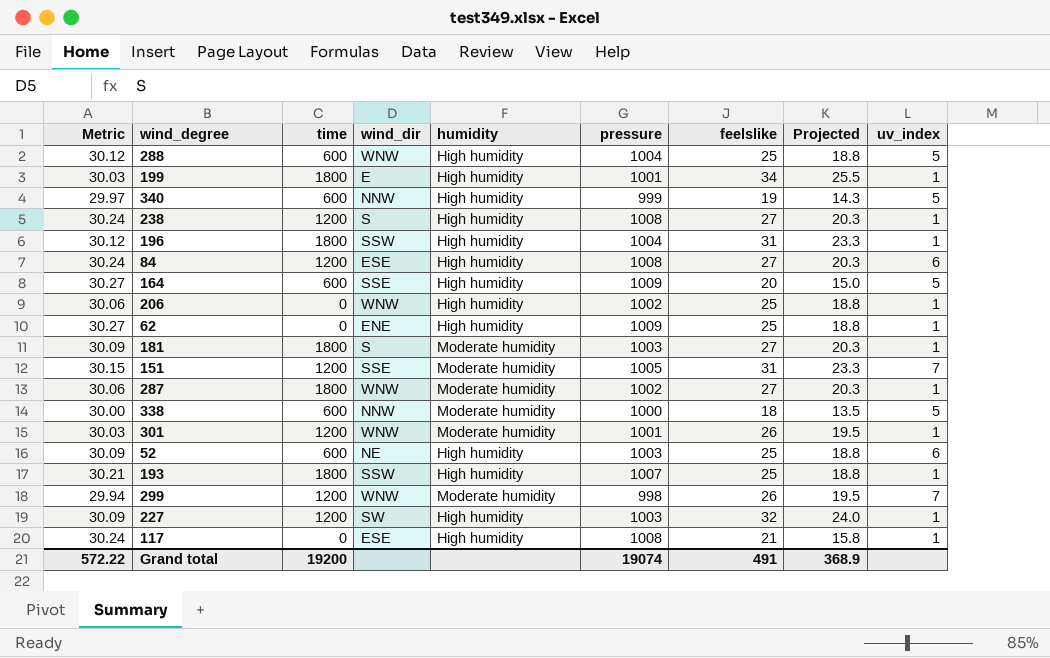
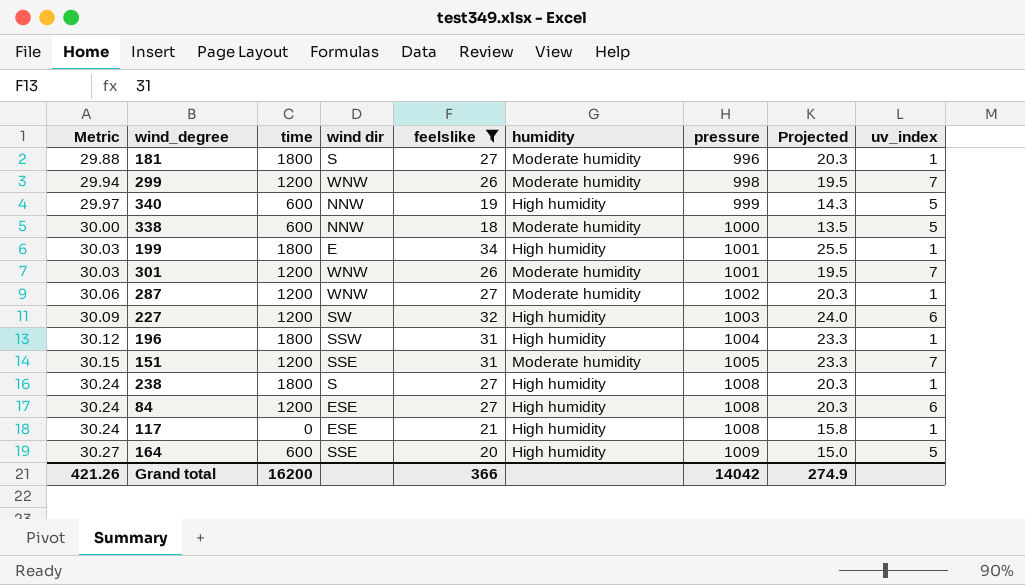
filter: none -> feelslike != 25
row order: none -> Metric ascending
column name: wind_dir -> wind dir
column feelslike | position: 7 -> 5
181 | Metric: 30.09 -> 29.88
181 | pressure: 1003 -> 996
301 | uv_index: 1 -> 7
287 | time: 1800 -> 1200
227 | uv_index: 1 -> 6
238 | time: 1200 -> 1800
Grand total | Metric: 572.22 -> 421.26
Grand total | time: 19200 -> 16200
Grand total | feelslike: 491 -> 366
Grand total | pressure: 19074 -> 14042
Grand total | Projected: 368.9 -> 274.9

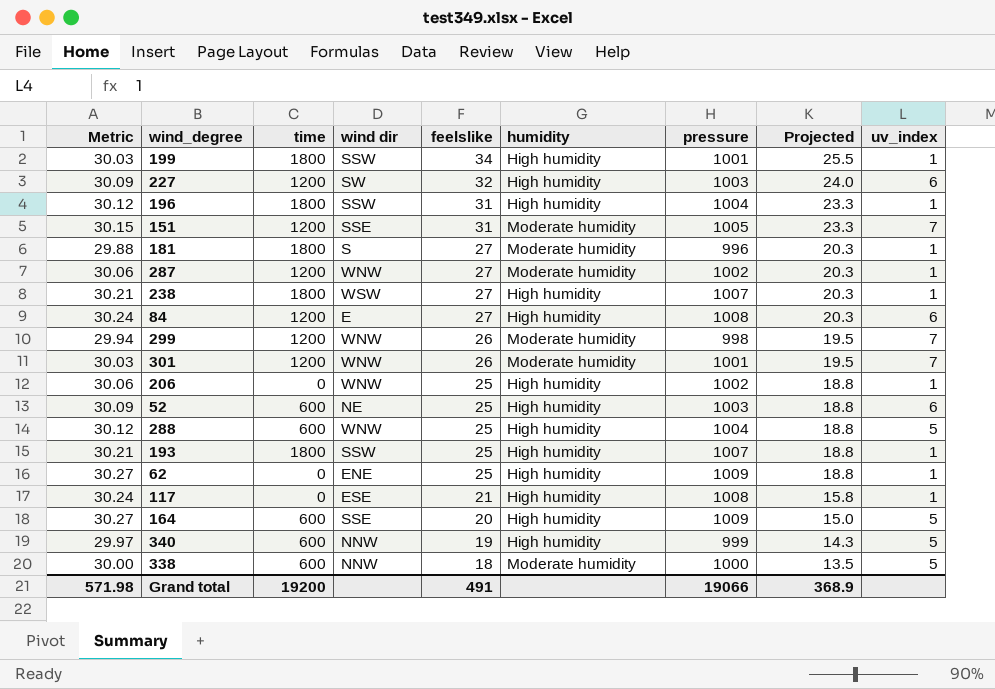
filter: feelslike != 25 -> none
row order: Metric ascending -> feelslike descending
199 | wind dir: E -> SSW
238 | Metric: 30.24 -> 30.21
238 | wind dir: S -> WSW
238 | pressure: 1008 -> 1007
84 | wind dir: ESE -> E
Grand total | Metric: 421.26 -> 571.98
Grand total | time: 16200 -> 19200
Grand total | feelslike: 366 -> 491
Grand total | pressure: 14042 -> 19066
Grand total | Projected: 274.9 -> 368.9

